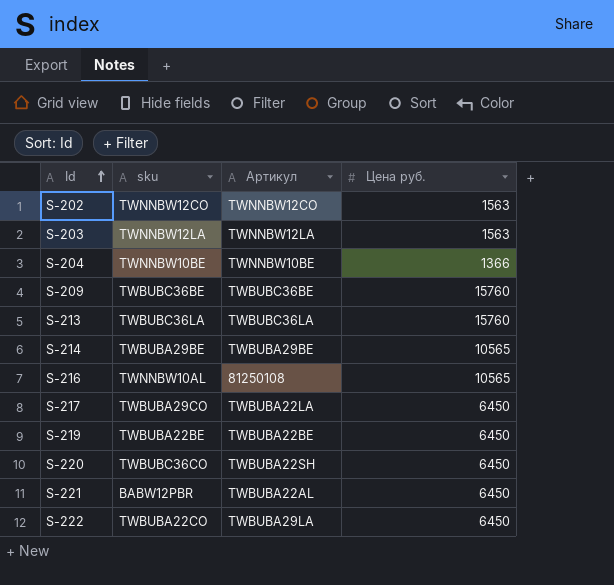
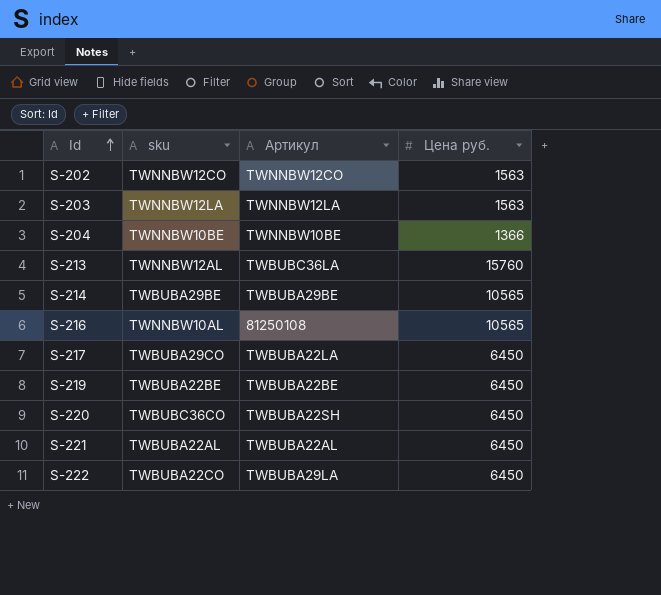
row S-209: TWBUBC36BE | TWBUBC36BE | 15760 -> none
S-213 | sku: TWBUBC36LA -> TWNNBW12AL
S-221 | sku: BABW12PBR -> TWBUBA22AL

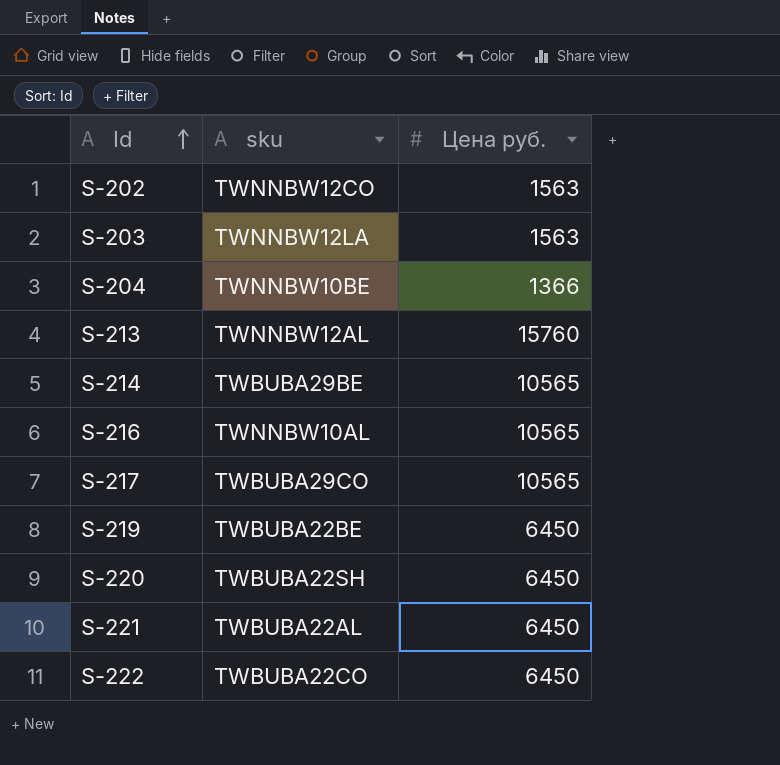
column Артикул | position: 3 -> none
S-217 | Цена руб.: 6450 -> 10565
S-220 | sku: TWBUBC36CO -> TWBUBA22SH

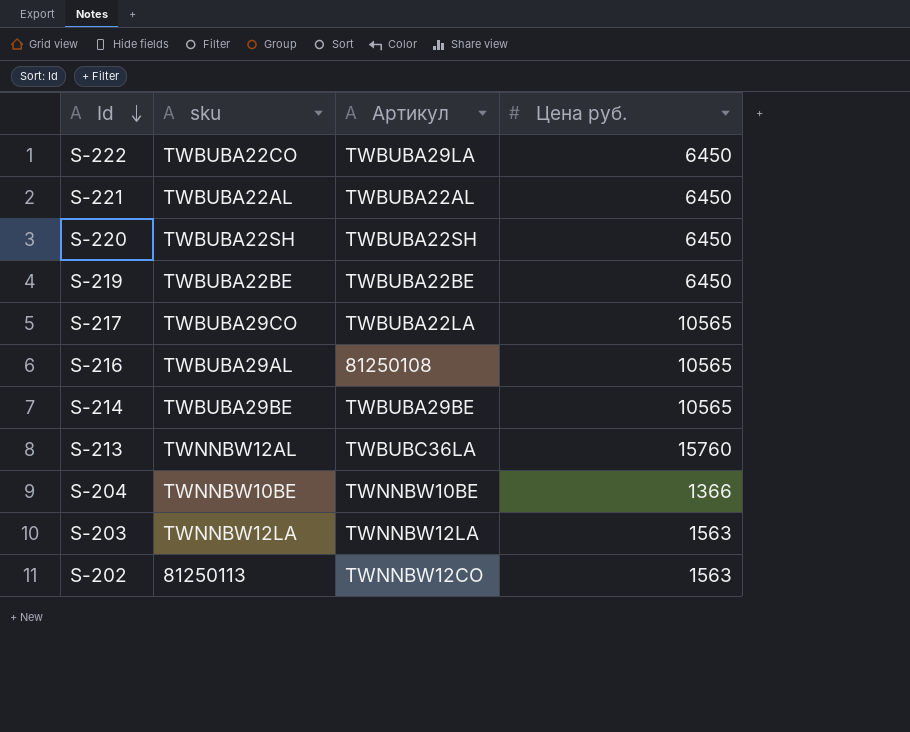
row order: Id ascending -> Id descending
column Артикул | position: none -> 3
S-216 | sku: TWNNBW10AL -> TWBUBA29AL
S-202 | sku: TWNNBW12CO -> 81250113

